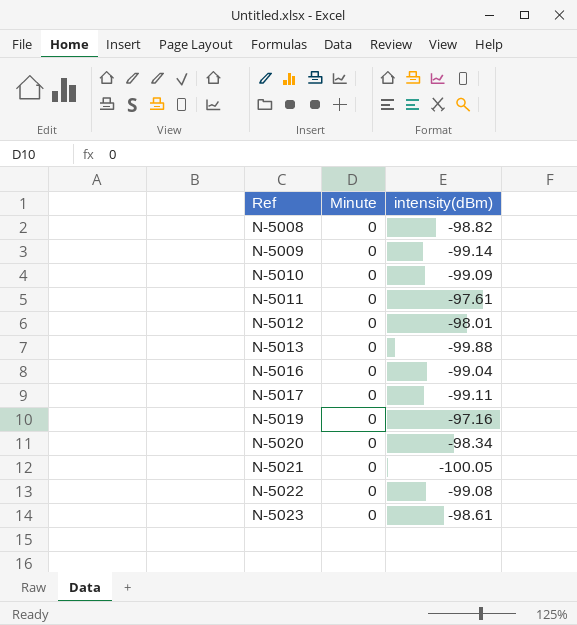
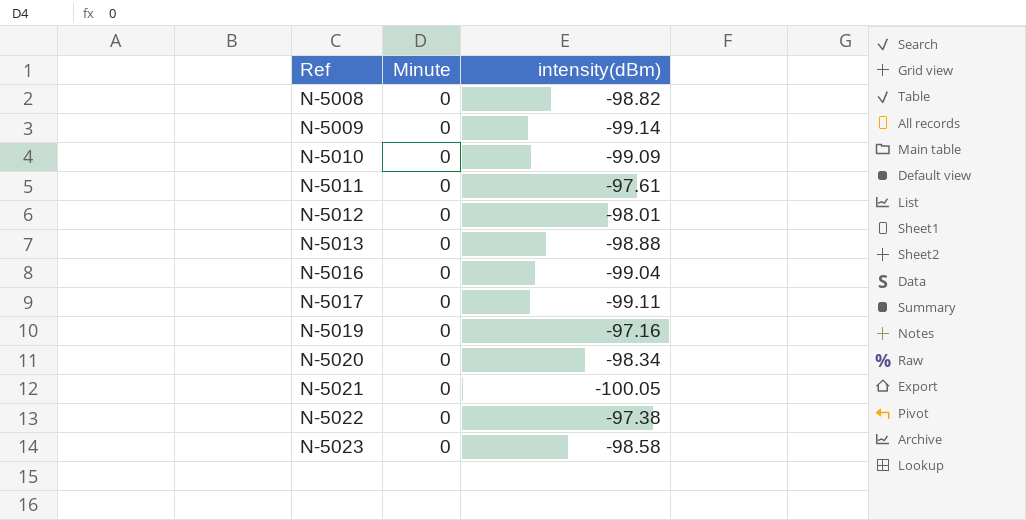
N-5013 | intensity(dBm): -99.88 -> -98.88
N-5022 | intensity(dBm): -99.08 -> -97.38
N-5023 | intensity(dBm): -98.61 -> -98.58

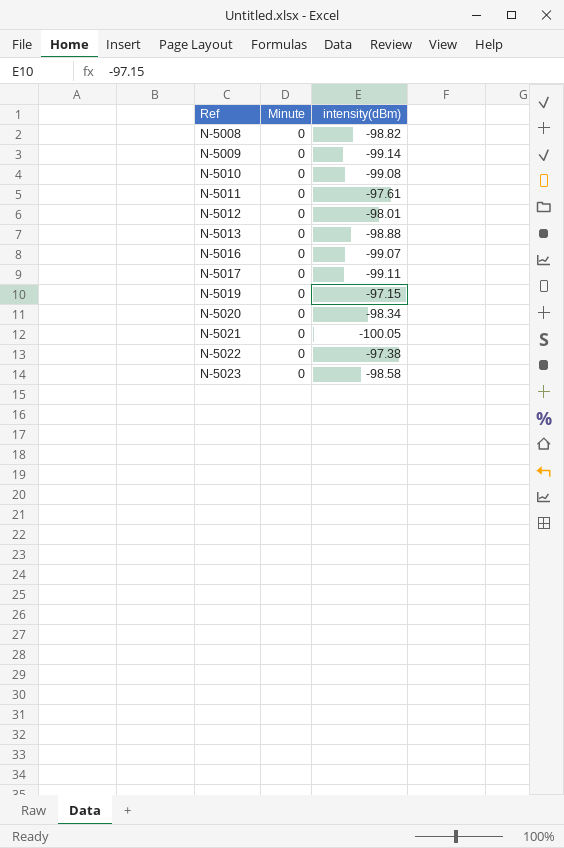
N-5010 | intensity(dBm): -99.09 -> -99.08
N-5016 | intensity(dBm): -99.04 -> -99.07
N-5019 | intensity(dBm): -97.16 -> -97.15

